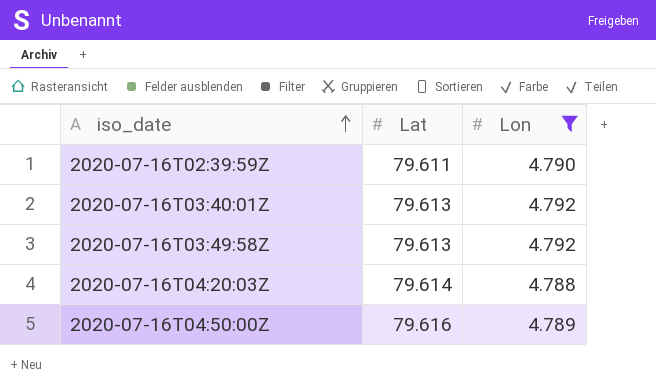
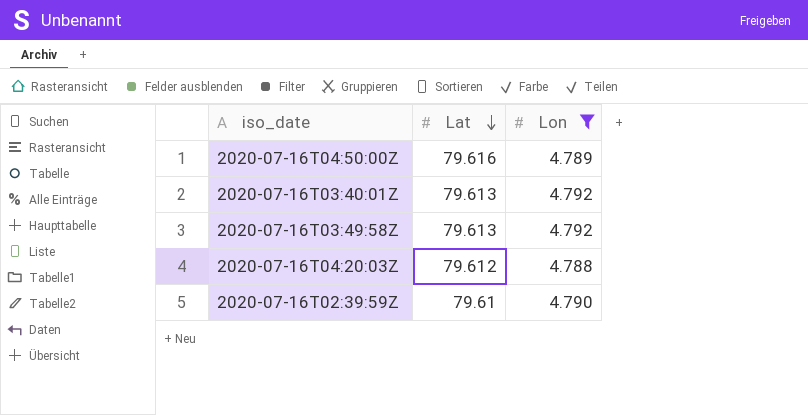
row order: iso_date ascending -> Lat descending
2020-07-16T04:20:03Z | Lat: 79.614 -> 79.612
2020-07-16T02:39:59Z | Lat: 79.611 -> 79.61

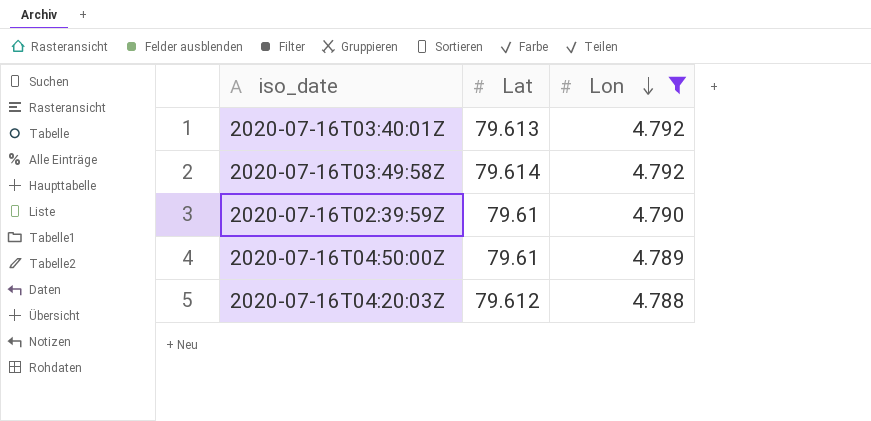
row order: Lat descending -> Lon descending
2020-07-16T03:49:58Z | Lat: 79.613 -> 79.614
2020-07-16T04:50:00Z | Lat: 79.616 -> 79.61

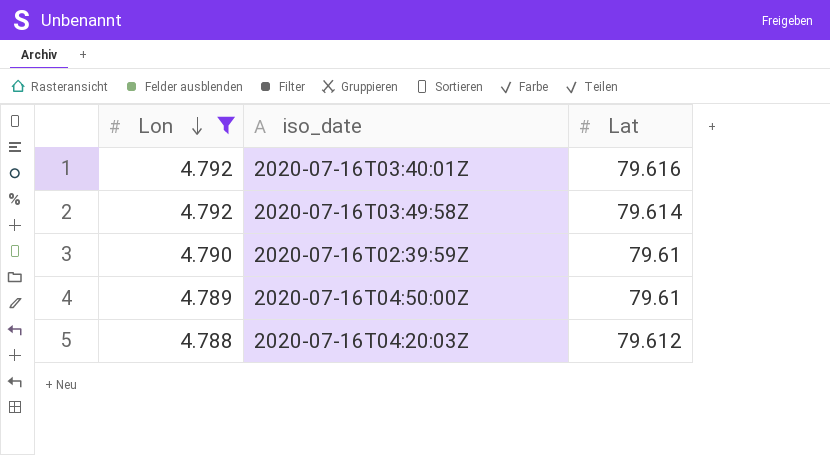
column Lon | position: 3 -> 1
2020-07-16T03:40:01Z | Lat: 79.613 -> 79.616

